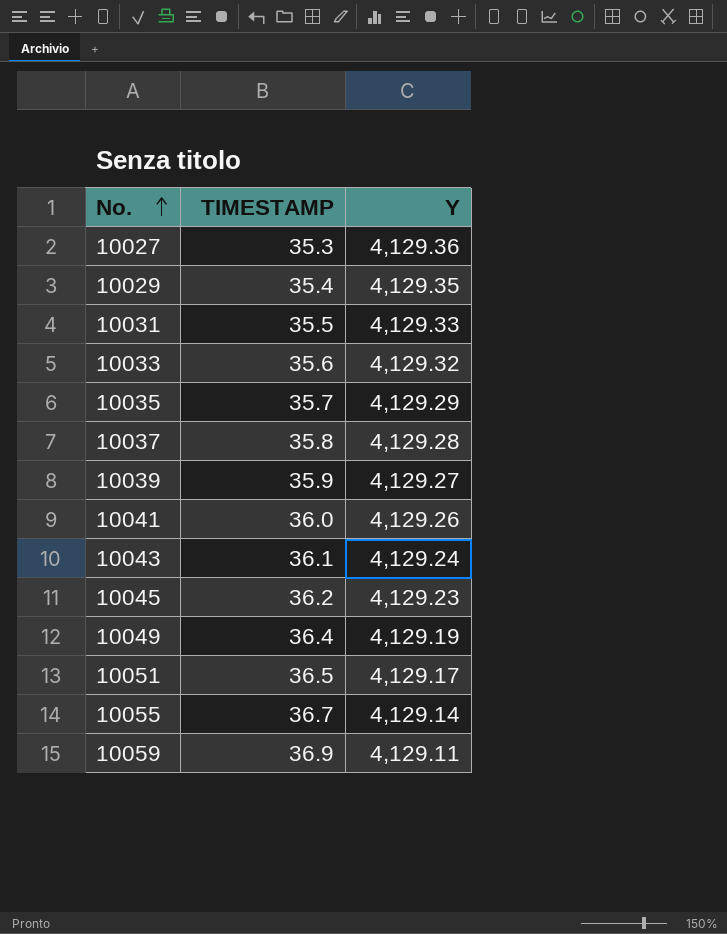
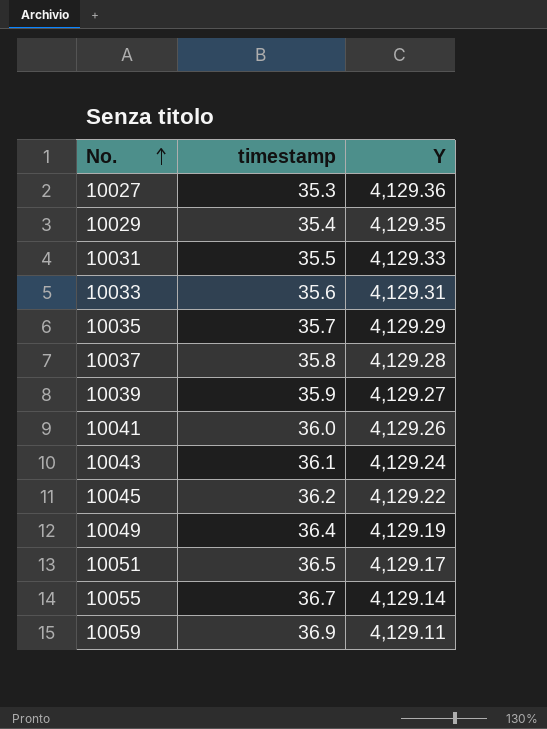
column name: TIMESTAMP -> timestamp
10033 | Y: 4,129.32 -> 4,129.31
10045 | Y: 4,129.23 -> 4,129.22

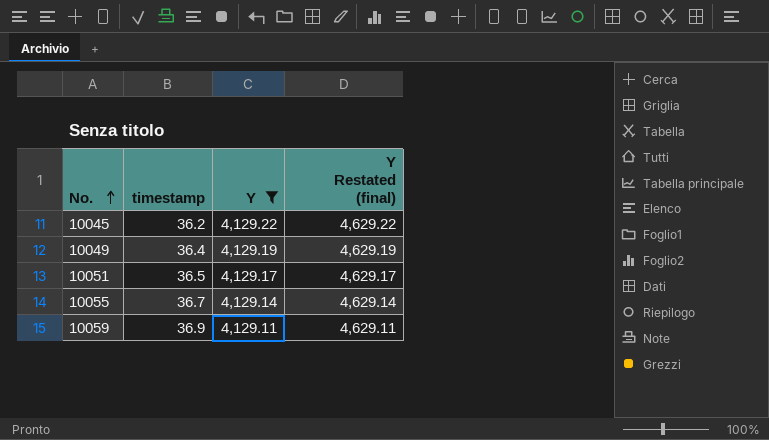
filter: none -> Y <= 4,129.22
column Y Restated (final) | formula: none -> [Y] + 500

